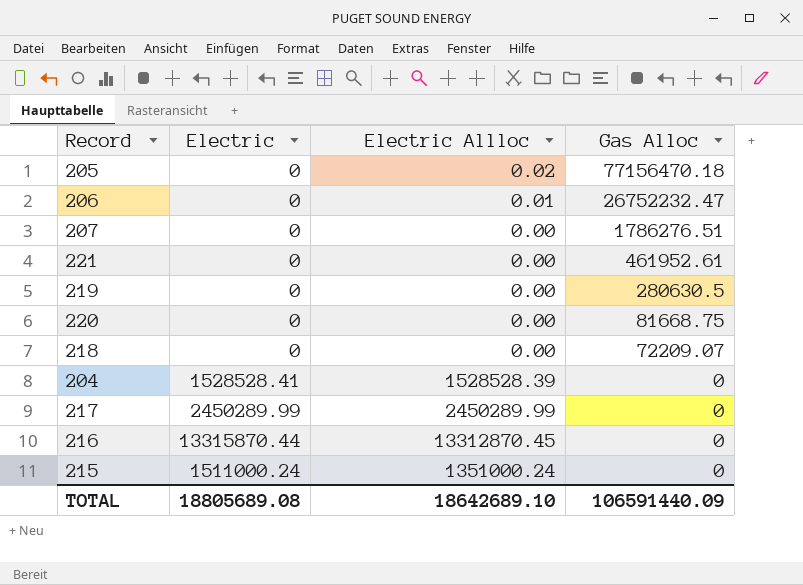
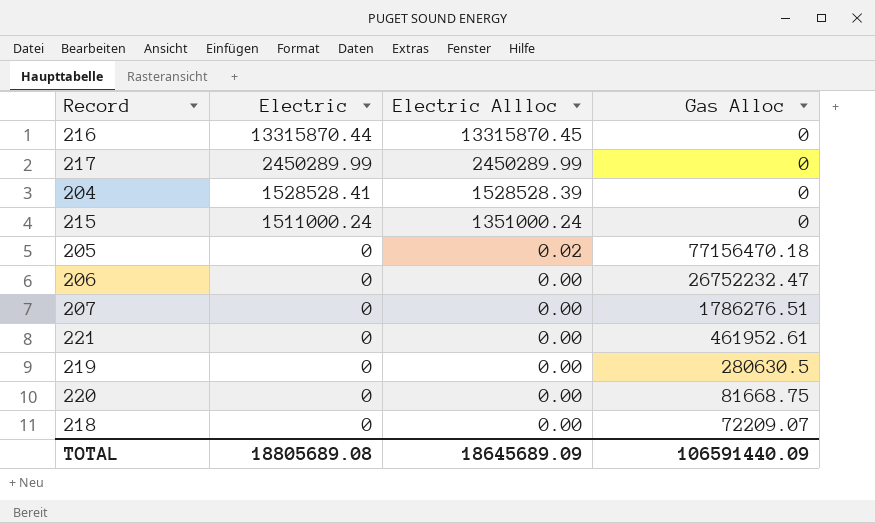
row order: Gas Alloc descending -> Electric descending
216 | Electric Allloc: 13312870.45 -> 13315870.45
206 | Electric Allloc: 0.01 -> 0.00
TOTAL | Electric Allloc: 18642689.10 -> 18645689.09

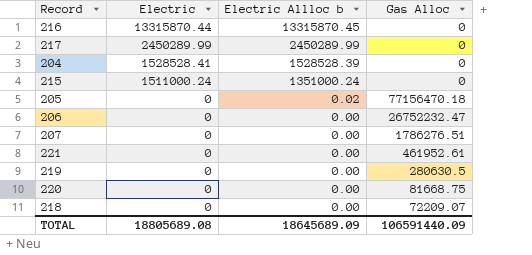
column name: Electric Allloc -> Electric Allloc b

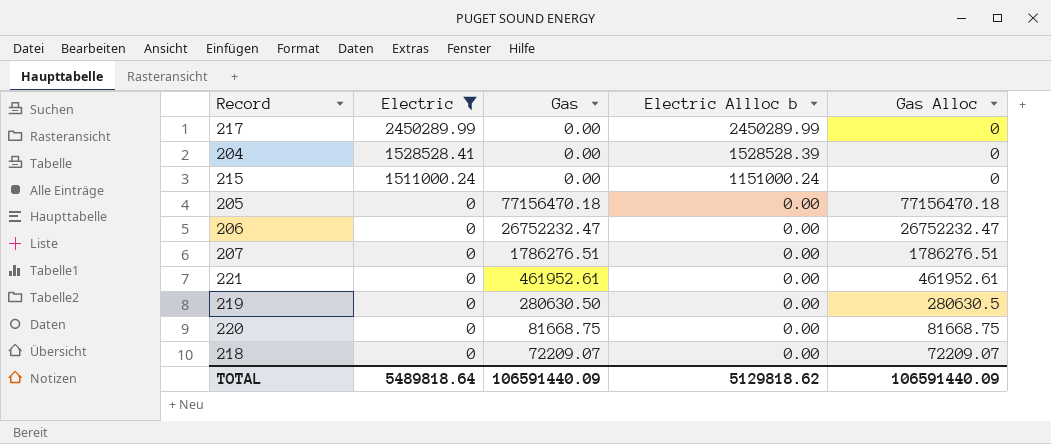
filter: none -> Electric != 13315870.44
column Gas | position: none -> 3
215 | Electric Allloc b: 1351000.24 -> 1151000.24
205 | Electric Allloc b: 0.02 -> 0.00
TOTAL | Electric: 18805689.08 -> 5489818.64
TOTAL | Electric Allloc b: 18645689.09 -> 5129818.62

